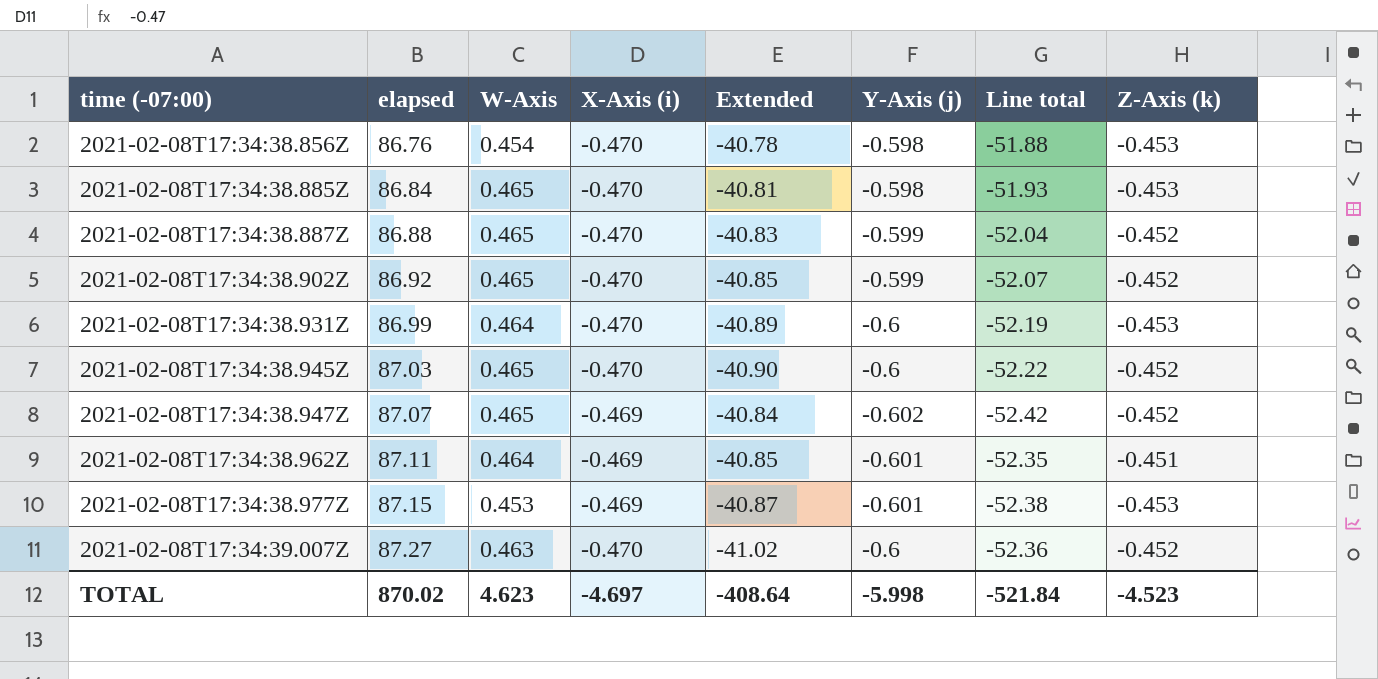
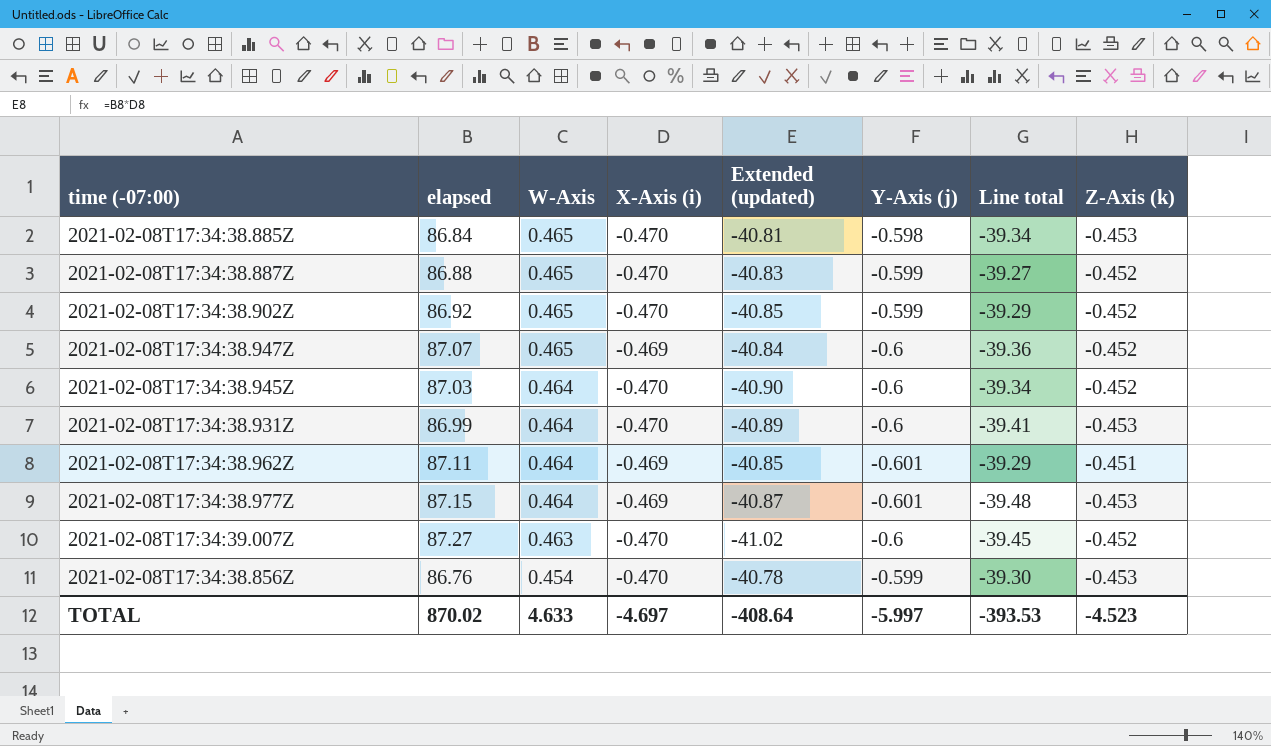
row order: time (-07:00) ascending -> W-Axis descending
column name: Extended -> Extended (updated)
column Line total | formula: [elapsed] * [Y-Axis (j)] -> [elapsed] * [Z-Axis (k)]
2021-02-08T17:34:38.947Z | Y-Axis (j): -0.602 -> -0.6
2021-02-08T17:34:38.945Z | W-Axis: 0.465 -> 0.464
2021-02-08T17:34:38.977Z | W-Axis: 0.453 -> 0.464
2021-02-08T17:34:38.856Z | Y-Axis (j): -0.598 -> -0.599
TOTAL | W-Axis: 4.623 -> 4.633
TOTAL | Y-Axis (j): -5.998 -> -5.997
TOTAL | Line total: -521.84 -> -393.53

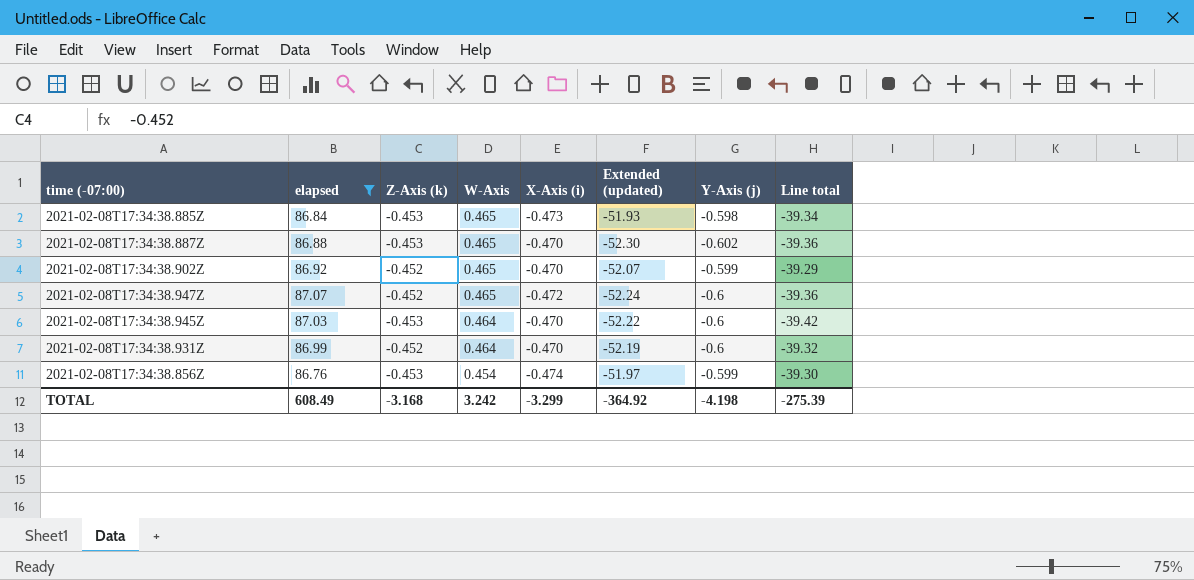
filter: none -> elapsed <= 87.07
column Z-Axis (k) | position: 8 -> 3
column Extended (updated) | formula: [elapsed] * [X-Axis (i)] -> [elapsed] * [Y-Axis (j)]
2021-02-08T17:34:38.885Z | X-Axis (i): -0.470 -> -0.473
2021-02-08T17:34:38.887Z | Z-Axis (k): -0.452 -> -0.453
2021-02-08T17:34:38.887Z | Y-Axis (j): -0.599 -> -0.602
2021-02-08T17:34:38.887Z | Line total: -39.27 -> -39.36
2021-02-08T17:34:38.947Z | X-Axis (i): -0.469 -> -0.472
2021-02-08T17:34:38.945Z | Z-Axis (k): -0.452 -> -0.453
2021-02-08T17:34:38.945Z | Line total: -39.34 -> -39.42
2021-02-08T17:34:38.931Z | Z-Axis (k): -0.453 -> -0.452
2021-02-08T17:34:38.931Z | Line total: -39.41 -> -39.32
2021-02-08T17:34:38.856Z | X-Axis (i): -0.470 -> -0.474
TOTAL | elapsed: 870.02 -> 608.49
TOTAL | Z-Axis (k): -4.523 -> -3.168
TOTAL | W-Axis: 4.633 -> 3.242
TOTAL | X-Axis (i): -4.697 -> -3.299
TOTAL | Extended (updated): -408.64 -> -364.92
TOTAL | Y-Axis (j): -5.997 -> -4.198
TOTAL | Line total: -393.53 -> -275.39

